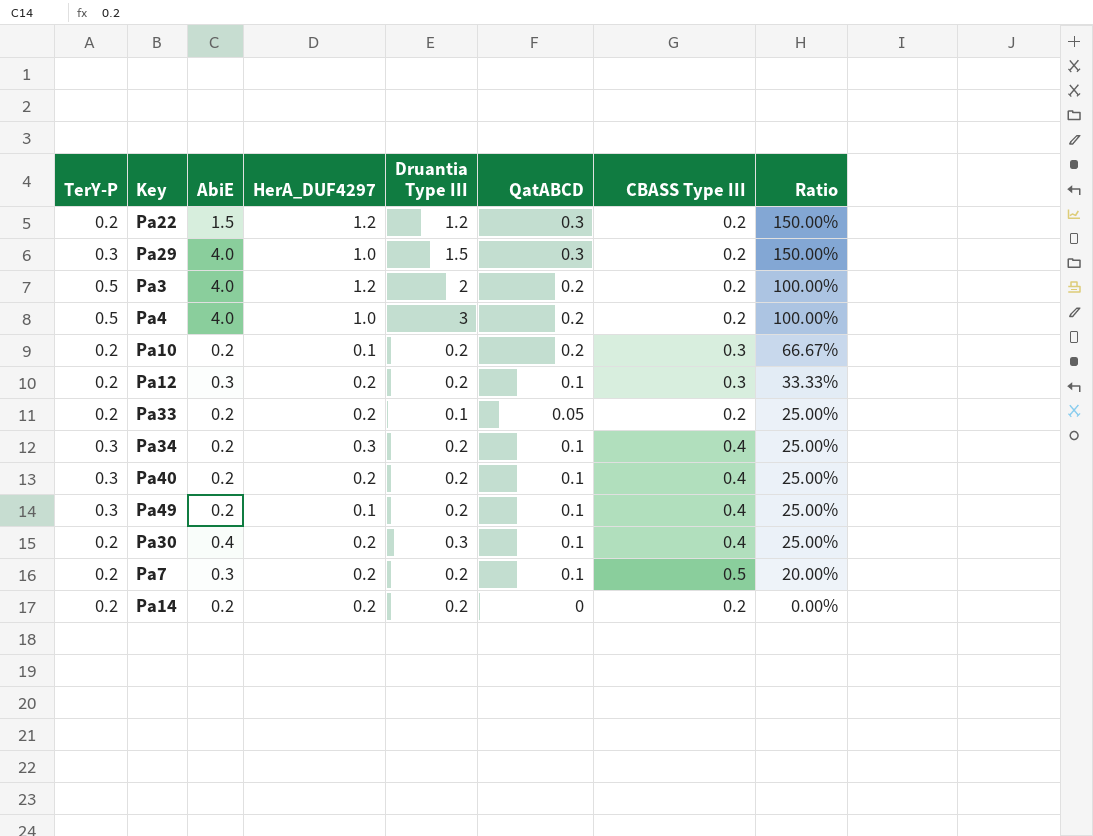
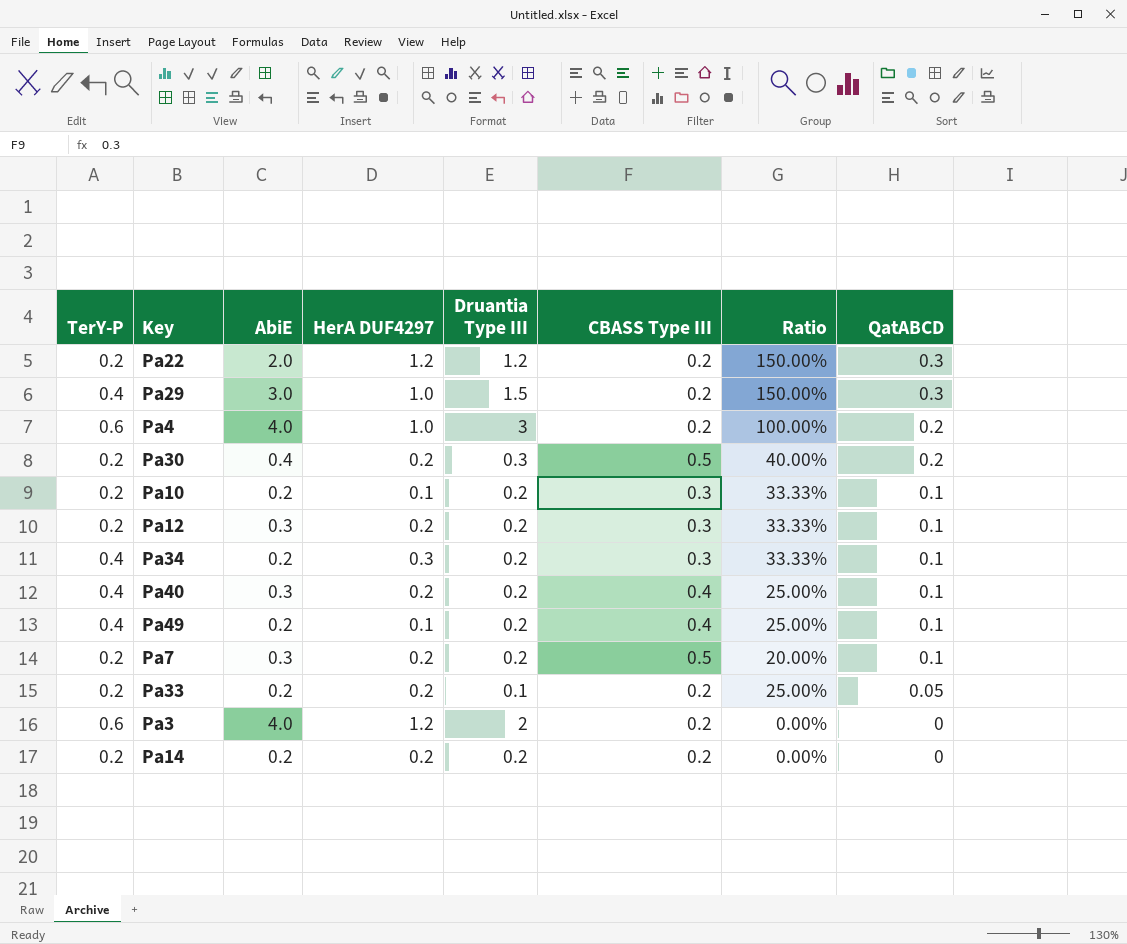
row order: Ratio descending -> QatABCD descending
column name: HerA_DUF4297 -> HerA DUF4297
column QatABCD | position: 6 -> 8
Pa22 | AbiE: 1.5 -> 2.0
Pa29 | TerY-P: 0.3 -> 0.4
Pa29 | AbiE: 4.0 -> 3.0
Pa4 | TerY-P: 0.5 -> 0.6
Pa30 | CBASS Type III: 0.4 -> 0.5
Pa30 | Ratio: 25.00% -> 40.00%
Pa30 | QatABCD: 0.1 -> 0.2
Pa10 | Ratio: 66.67% -> 33.33%
Pa10 | QatABCD: 0.2 -> 0.1
Pa34 | TerY-P: 0.3 -> 0.4
Pa34 | CBASS Type III: 0.4 -> 0.3
Pa34 | Ratio: 25.00% -> 33.33%
Pa40 | TerY-P: 0.3 -> 0.4
Pa40 | AbiE: 0.2 -> 0.3
Pa49 | TerY-P: 0.3 -> 0.4
Pa3 | TerY-P: 0.5 -> 0.6
Pa3 | Ratio: 100.00% -> 0.00%
Pa3 | QatABCD: 0.2 -> 0

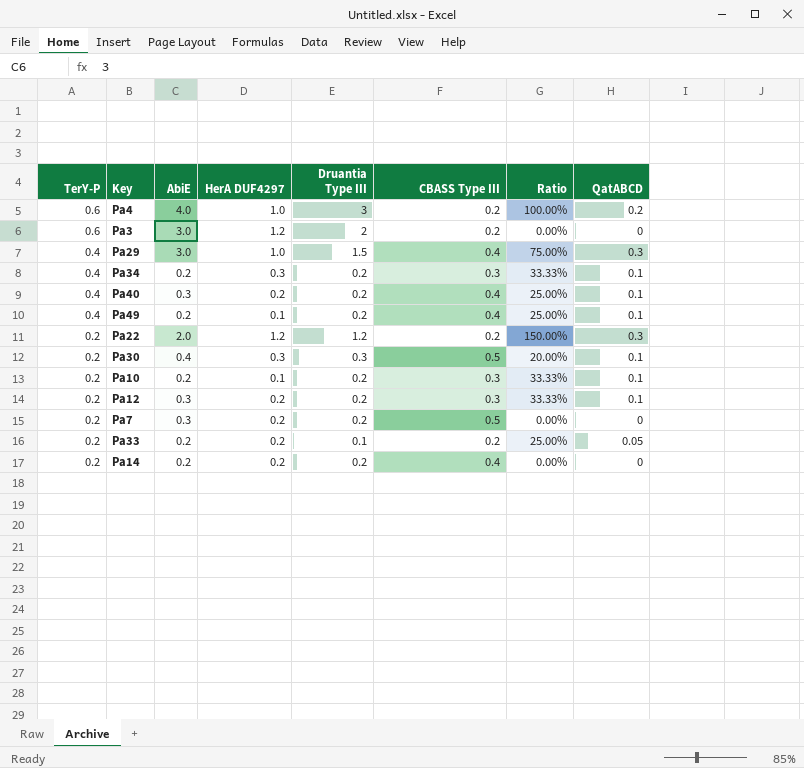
row order: QatABCD descending -> TerY-P descending
Pa3 | AbiE: 4.0 -> 3.0
Pa29 | CBASS Type III: 0.2 -> 0.4
Pa29 | Ratio: 150.00% -> 75.00%
Pa30 | HerA DUF4297: 0.2 -> 0.3
Pa30 | Ratio: 40.00% -> 20.00%
Pa30 | QatABCD: 0.2 -> 0.1
Pa7 | Ratio: 20.00% -> 0.00%
Pa7 | QatABCD: 0.1 -> 0
Pa14 | CBASS Type III: 0.2 -> 0.4

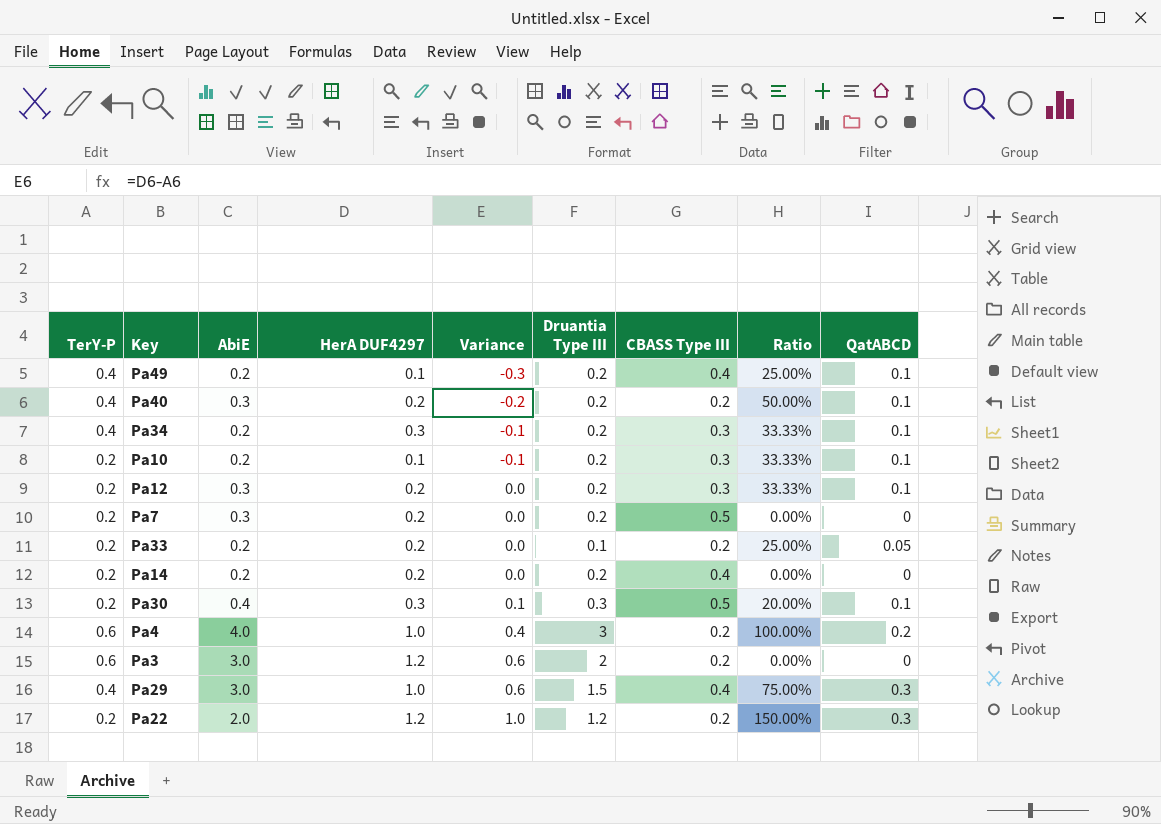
row order: TerY-P descending -> Variance ascending
column Variance | formula: none -> [HerA DUF4297] - [TerY-P]
Pa40 | CBASS Type III: 0.4 -> 0.2
Pa40 | Ratio: 25.00% -> 50.00%

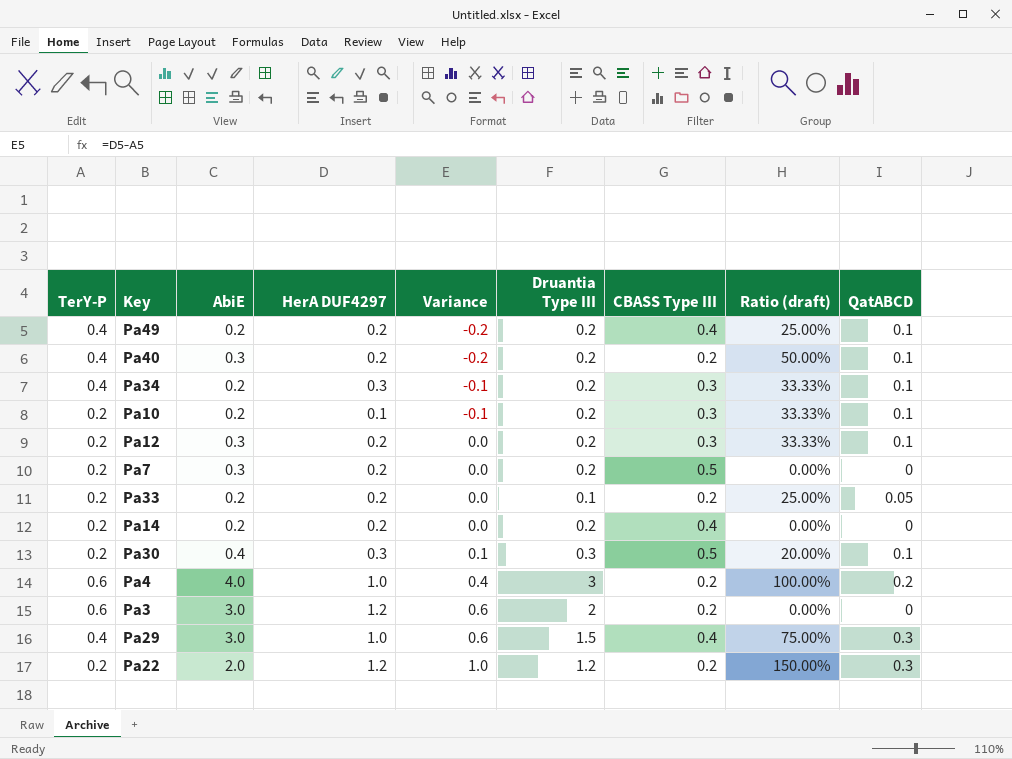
column name: Ratio -> Ratio (draft)
Pa49 | HerA DUF4297: 0.1 -> 0.2
Pa49 | Variance: -0.3 -> -0.2

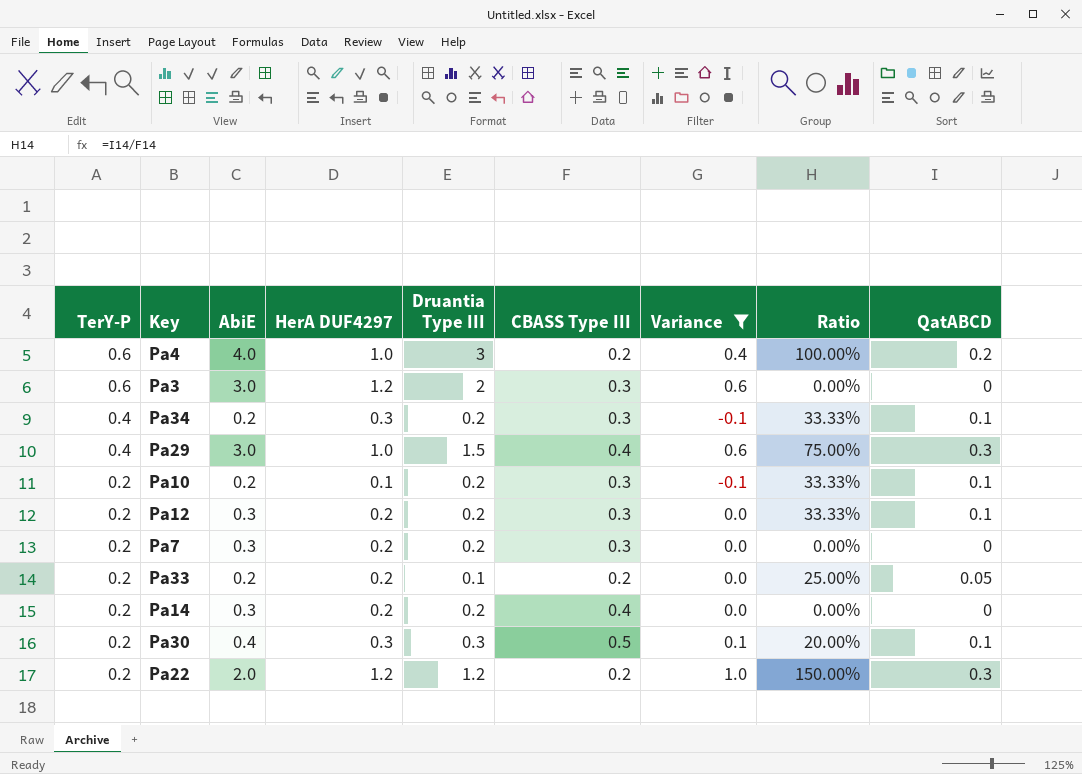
filter: none -> Variance != -0.2
row order: Variance ascending -> TerY-P descending
column Variance | position: 5 -> 7
column name: Ratio (draft) -> Ratio
Pa3 | CBASS Type III: 0.2 -> 0.3
Pa7 | CBASS Type III: 0.5 -> 0.3
Pa14 | AbiE: 0.2 -> 0.3

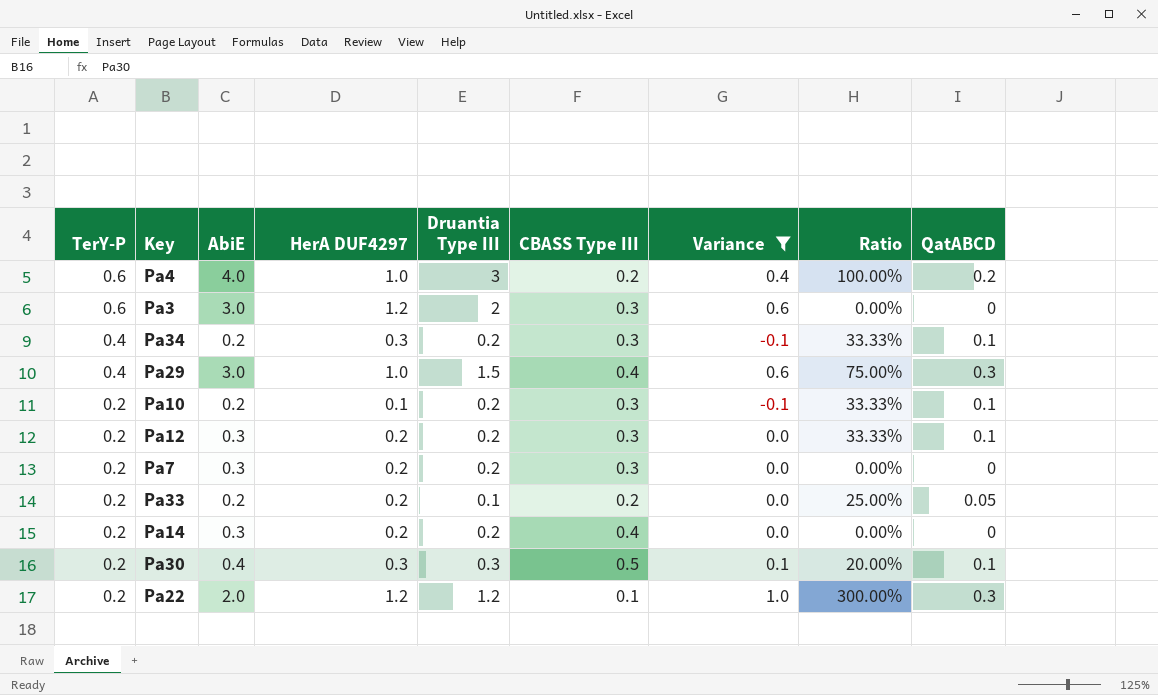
Pa22 | CBASS Type III: 0.2 -> 0.1
Pa22 | Ratio: 150.00% -> 300.00%

